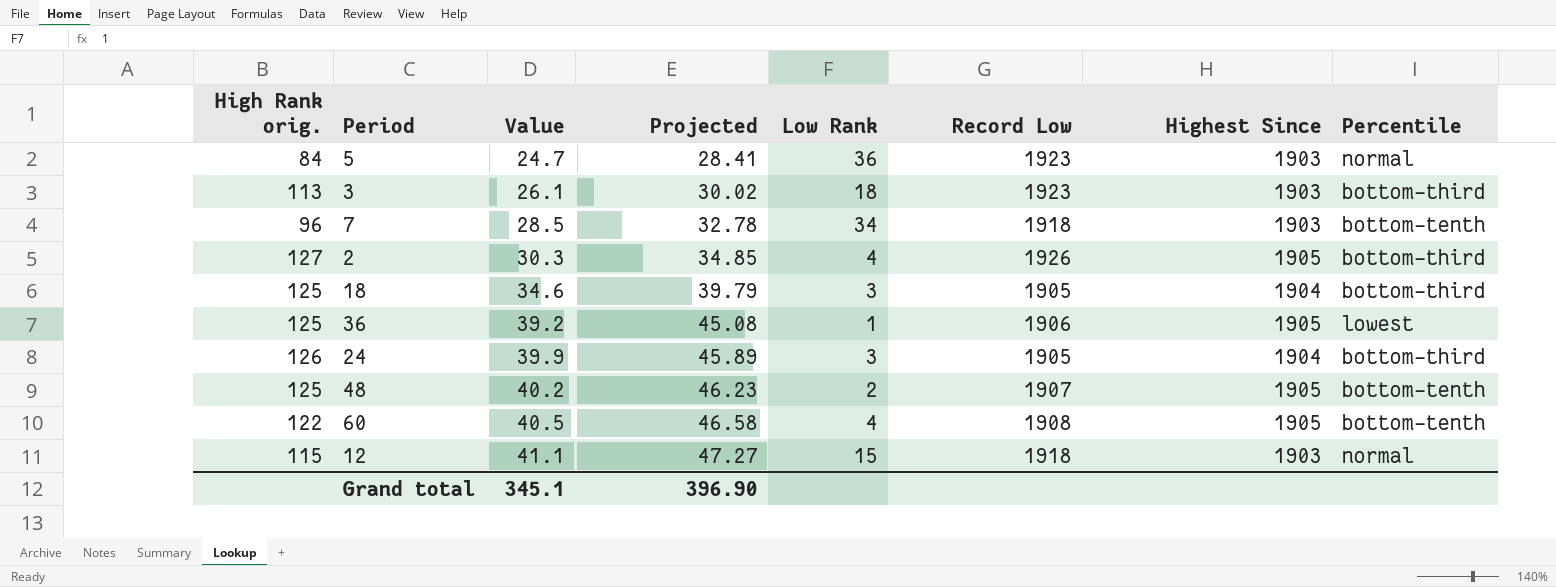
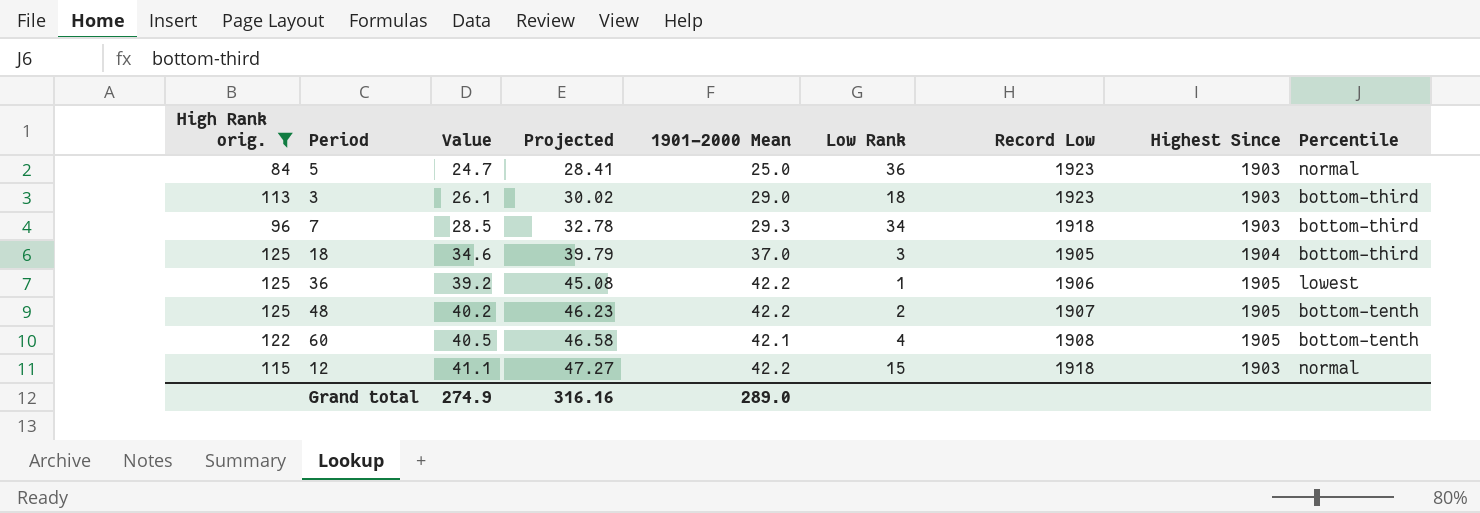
filter: none -> High Rank orig. <= 125
column 1901-2000 Mean | position: none -> 5
7 | Percentile: bottom-tenth -> bottom-third
Grand total | Value: 345.1 -> 274.9
Grand total | Projected: 396.90 -> 316.16

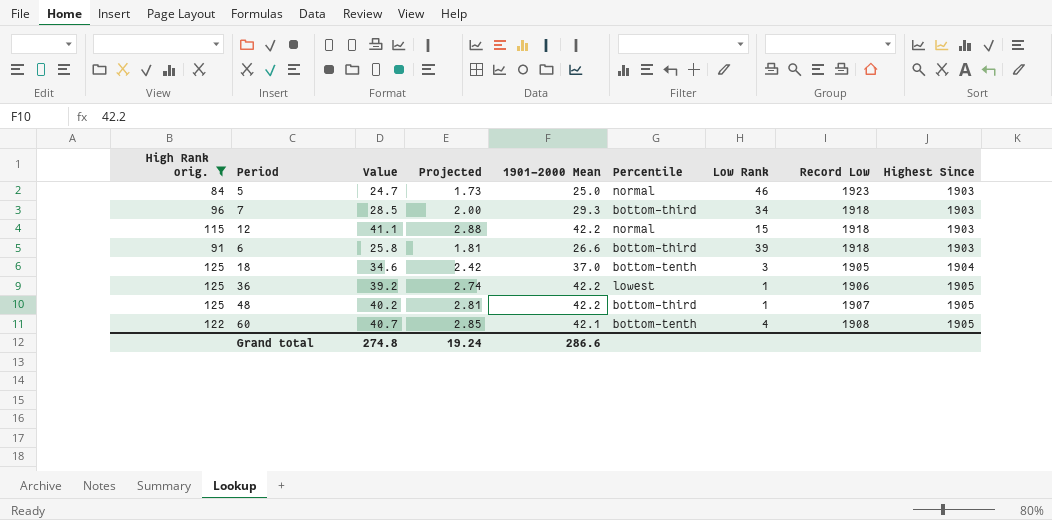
row order: Value ascending -> Highest Since ascending
column Projected | formula: [Value] * 1.15 -> [Value] * 0.07
column Percentile | position: 9 -> 6
row 3: 113 | 26.1 | 30.02 | 29.0 | 18 | 1923 | 1903 | bottom-third -> none
5 | Low Rank: 36 -> 46
row 6: none -> 91 | 25.8 | 1.81 | 26.6 | bottom-third | 39 | 1918 | 1903
18 | Percentile: bottom-third -> bottom-tenth
48 | Percentile: bottom-tenth -> bottom-third
48 | Low Rank: 2 -> 1
60 | Value: 40.5 -> 40.7
Grand total | Value: 274.9 -> 274.8
Grand total | Projected: 316.16 -> 19.24
Grand total | 1901-2000 Mean: 289.0 -> 286.6

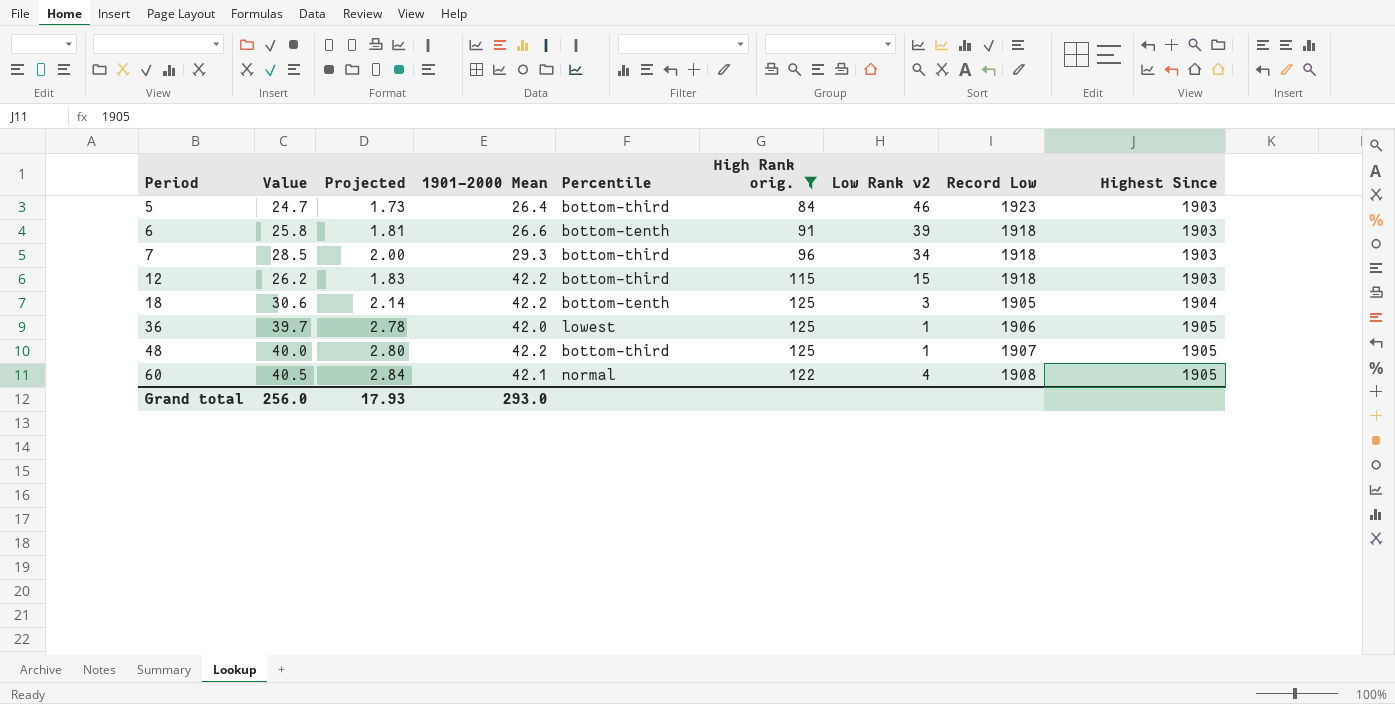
row order: Highest Since ascending -> Period ascending
column High Rank orig. | position: 1 -> 6
column name: Low Rank -> Low Rank v2
5 | 1901-2000 Mean: 25.0 -> 26.4
5 | Percentile: normal -> bottom-third
6 | Percentile: bottom-third -> bottom-tenth
12 | Value: 41.1 -> 26.2
12 | Projected: 2.88 -> 1.83
12 | Percentile: normal -> bottom-third
18 | Value: 34.6 -> 30.6
18 | Projected: 2.42 -> 2.14
18 | 1901-2000 Mean: 37.0 -> 42.2
36 | Value: 39.2 -> 39.7
36 | Projected: 2.74 -> 2.78
36 | 1901-2000 Mean: 42.2 -> 42.0
48 | Value: 40.2 -> 40.0
48 | Projected: 2.81 -> 2.80
60 | Value: 40.7 -> 40.5
60 | Projected: 2.85 -> 2.84
60 | Percentile: bottom-tenth -> normal
Grand total | Value: 274.8 -> 256.0
Grand total | Projected: 19.24 -> 17.93
Grand total | 1901-2000 Mean: 286.6 -> 293.0

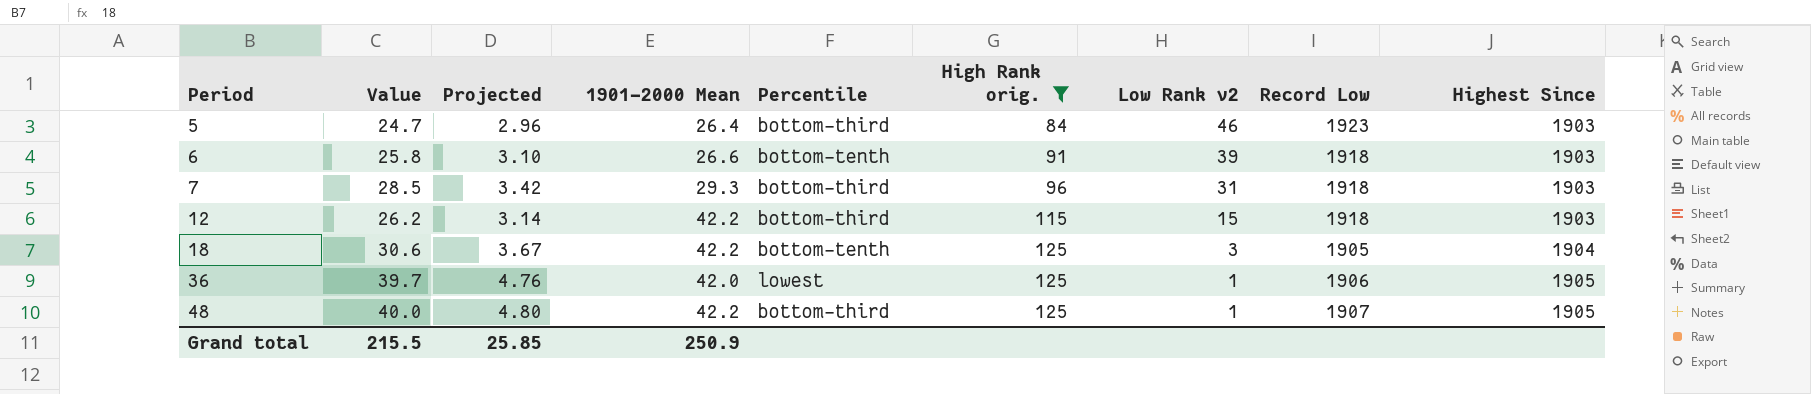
column Projected | formula: [Value] * 0.07 -> [Value] * 0.12
row 60: 40.5 | 2.84 | 42.1 | normal | 122 | 4 | 1908 | 1905 -> none
7 | Low Rank v2: 34 -> 31
Grand total | Value: 256.0 -> 215.5
Grand total | Projected: 17.93 -> 25.85
Grand total | 1901-2000 Mean: 293.0 -> 250.9

